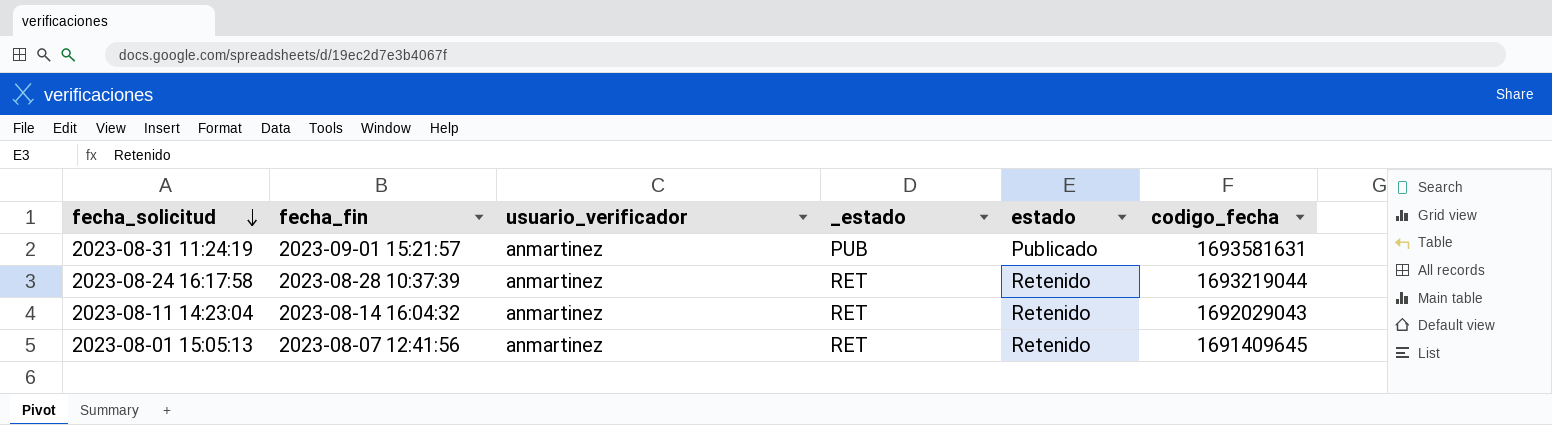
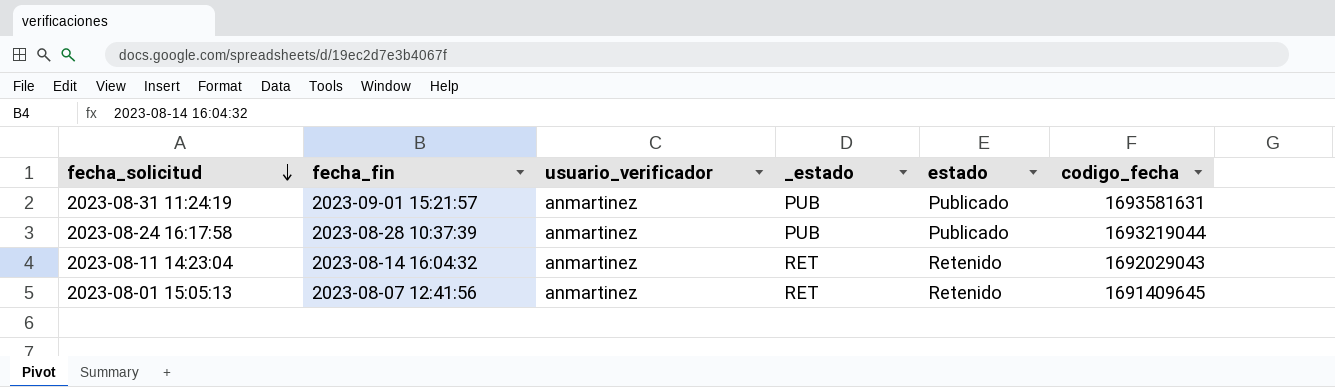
2023-08-24 16:17:58 | _estado: RET -> PUB
2023-08-24 16:17:58 | estado: Retenido -> Publicado

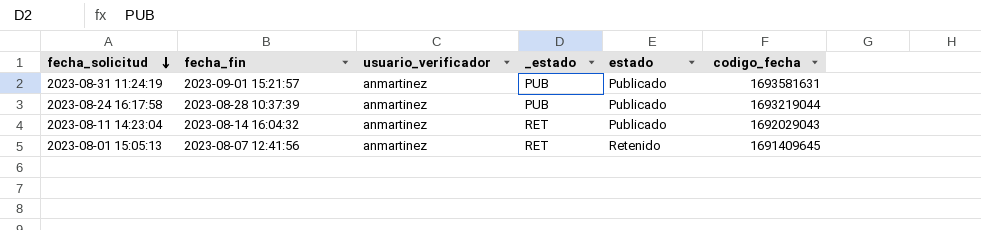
2023-08-11 14:23:04 | estado: Retenido -> Publicado

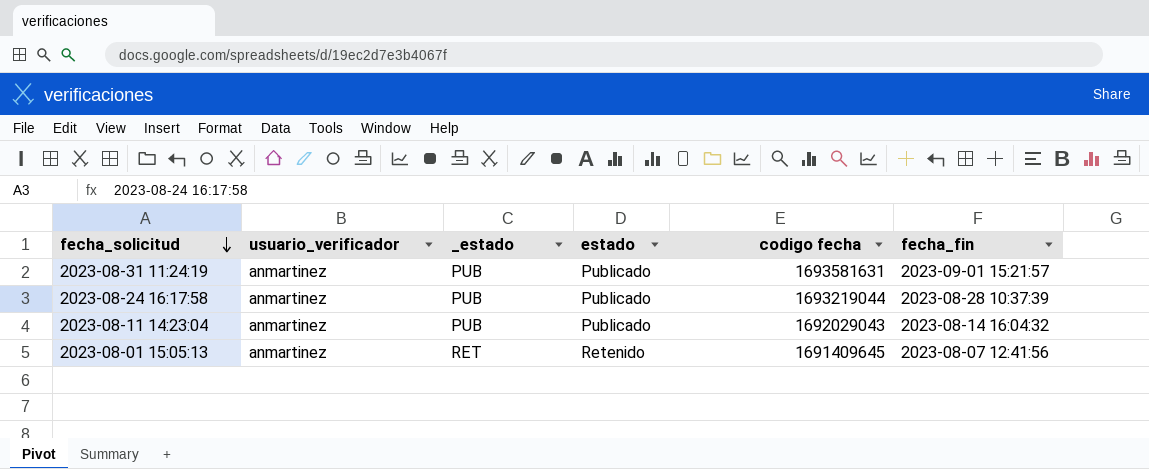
column name: codigo_fecha -> codigo fecha
column fecha_fin | position: 2 -> 6
2023-08-11 14:23:04 | _estado: RET -> PUB

